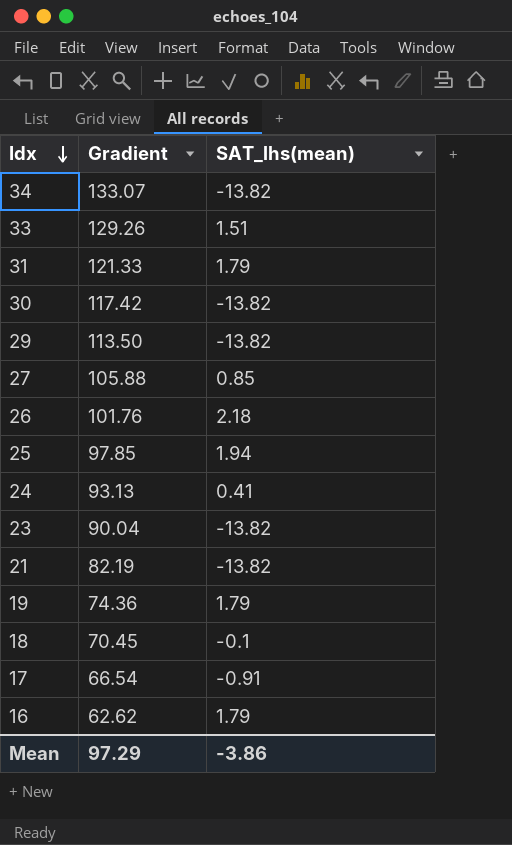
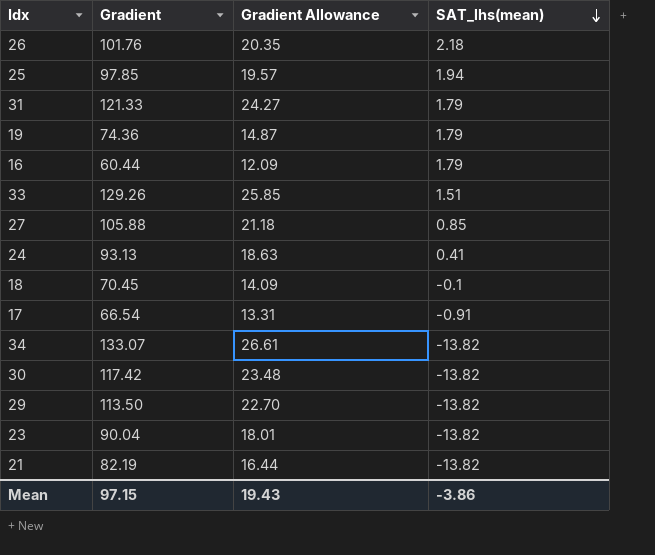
row order: Idx descending -> SAT_lhs(mean) descending
column Gradient Allowance | formula: none -> [Gradient] * 0.2
16 | Gradient: 62.62 -> 60.44
Mean | Gradient: 97.29 -> 97.15

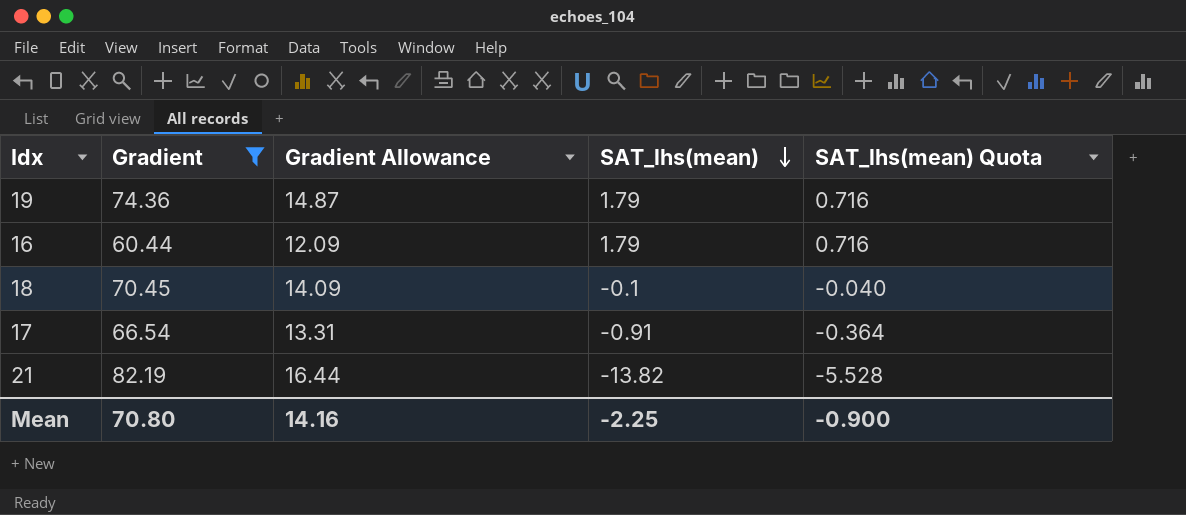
filter: none -> Gradient <= 82.19
column SAT_lhs(mean) Quota | formula: none -> [SAT_lhs(mean)] * 0.4
Mean | Gradient: 97.15 -> 70.80
Mean | Gradient Allowance: 19.43 -> 14.16
Mean | SAT_lhs(mean): -3.86 -> -2.25

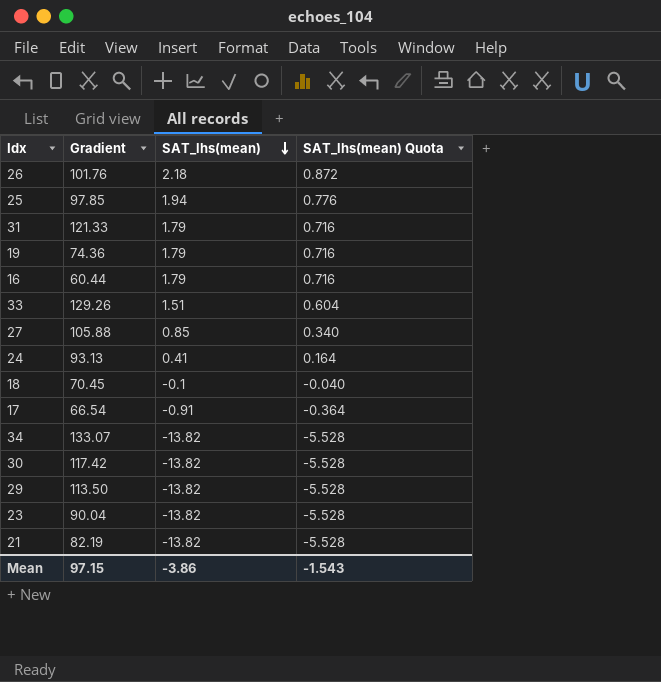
filter: Gradient <= 82.19 -> none
column Gradient Allowance | formula: [Gradient] * 0.2 -> none
Mean | Gradient: 70.80 -> 97.15
Mean | SAT_lhs(mean): -2.25 -> -3.86
Mean | SAT_lhs(mean) Quota: -0.900 -> -1.543

